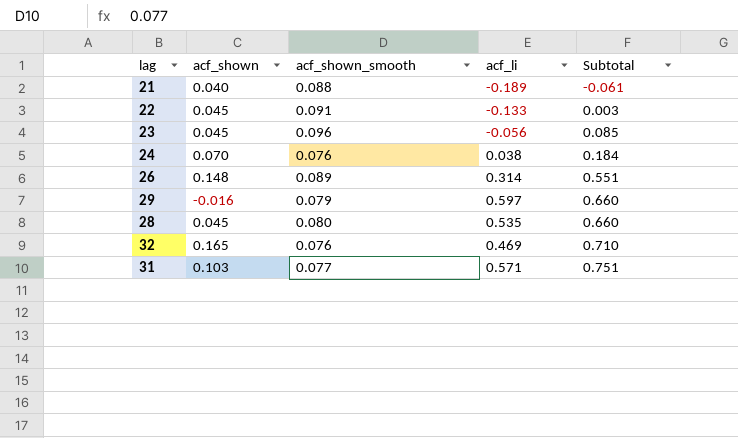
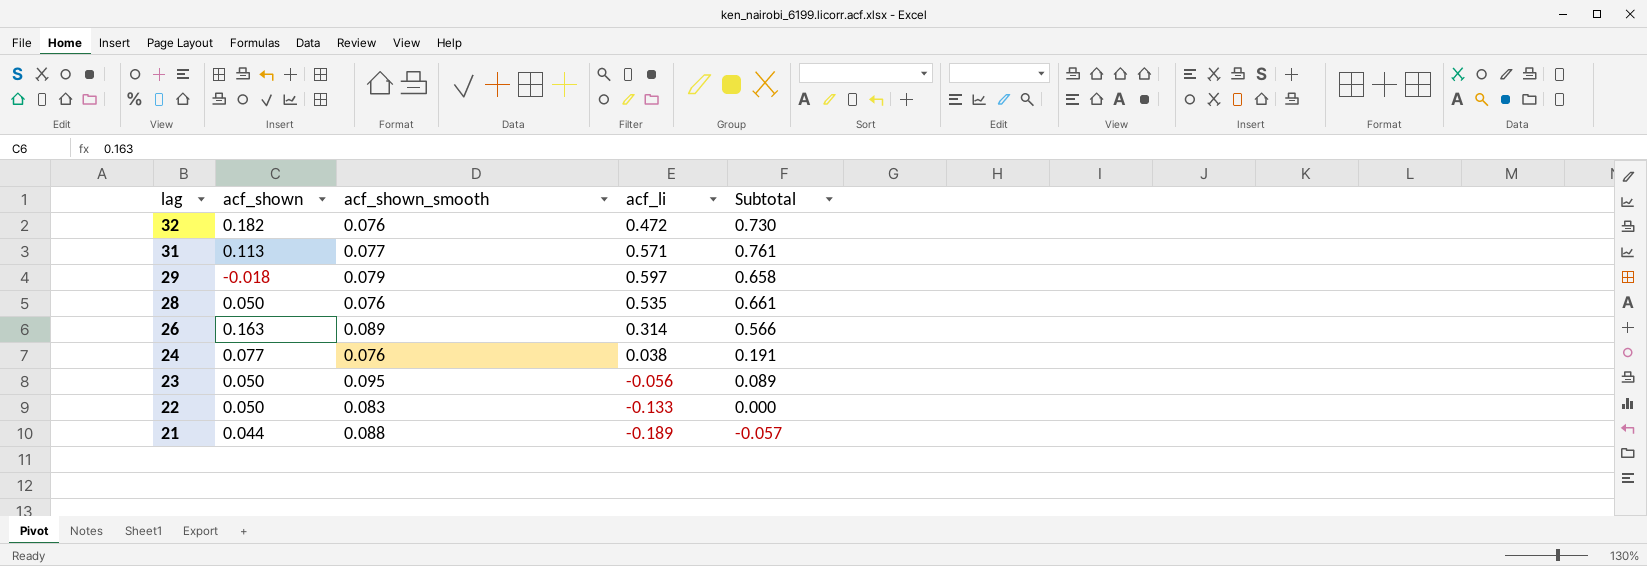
row order: Subtotal ascending -> lag descending
32 | acf_shown: 0.165 -> 0.182
32 | acf_li: 0.469 -> 0.472
32 | Subtotal: 0.710 -> 0.730
31 | acf_shown: 0.103 -> 0.113
31 | Subtotal: 0.751 -> 0.761
29 | acf_shown: -0.016 -> -0.018
29 | Subtotal: 0.660 -> 0.658
28 | acf_shown: 0.045 -> 0.050
28 | acf_shown_smooth: 0.080 -> 0.076
28 | Subtotal: 0.660 -> 0.661
26 | acf_shown: 0.148 -> 0.163
26 | Subtotal: 0.551 -> 0.566
24 | acf_shown: 0.070 -> 0.077
24 | Subtotal: 0.184 -> 0.191
23 | acf_shown: 0.045 -> 0.050
23 | acf_shown_smooth: 0.096 -> 0.095
23 | Subtotal: 0.085 -> 0.089
22 | acf_shown: 0.045 -> 0.050
22 | acf_shown_smooth: 0.091 -> 0.083
22 | Subtotal: 0.003 -> 0.000
21 | acf_shown: 0.040 -> 0.044
21 | Subtotal: -0.061 -> -0.057

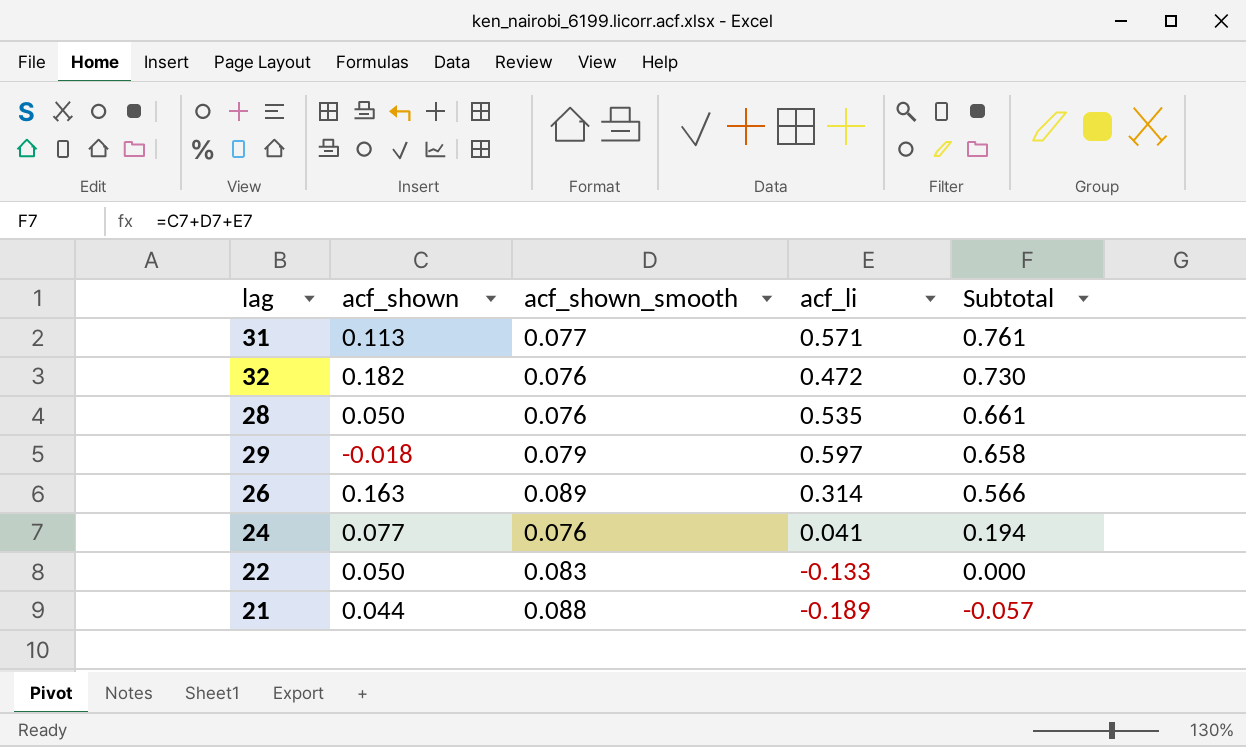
row order: lag descending -> Subtotal descending
row 23: 0.050 | 0.095 | -0.056 | 0.089 -> none
24 | acf_li: 0.038 -> 0.041
24 | Subtotal: 0.191 -> 0.194

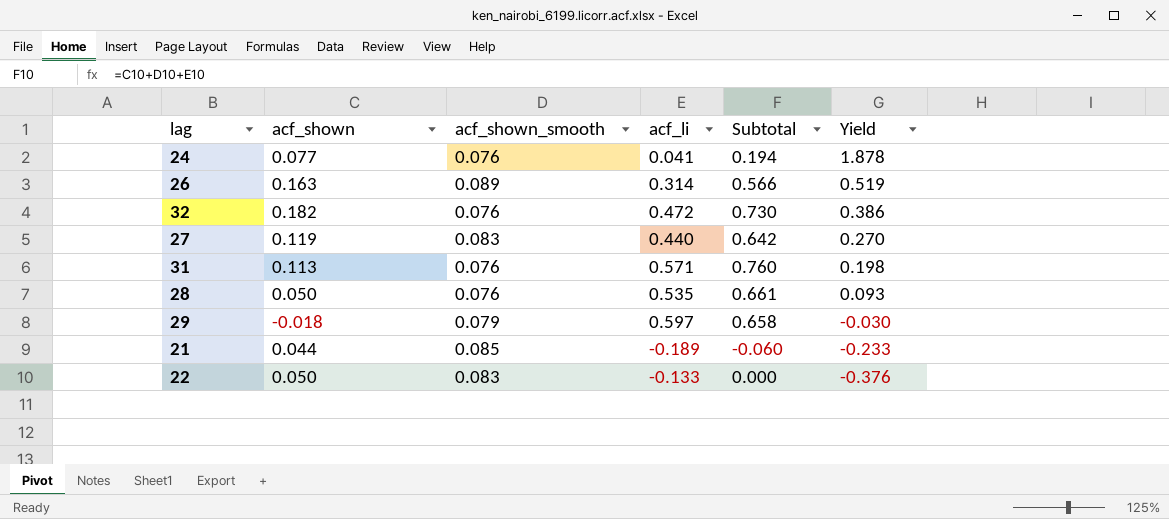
row order: Subtotal descending -> Yield descending
column Yield | formula: none -> [acf_shown] / [acf_li]
row 27: none -> 0.119 | 0.083 | 0.440 | 0.642 | 0.270
31 | acf_shown_smooth: 0.077 -> 0.076
31 | Subtotal: 0.761 -> 0.760
21 | acf_shown_smooth: 0.088 -> 0.085
21 | Subtotal: -0.057 -> -0.060

